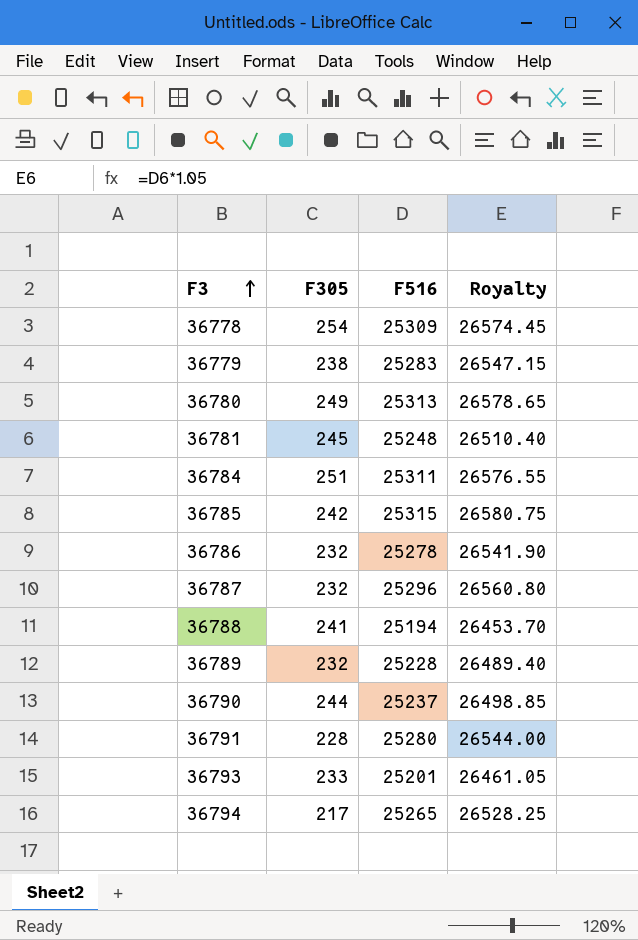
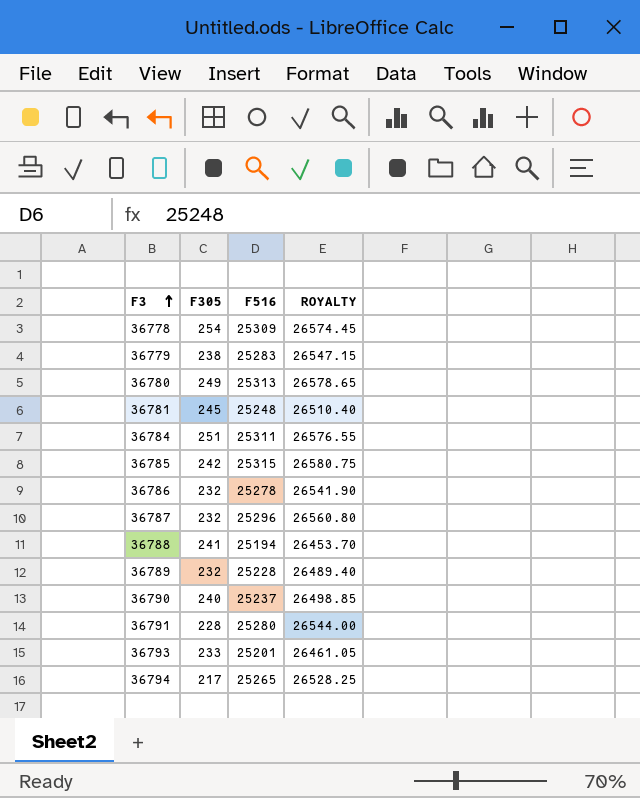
column name: Royalty -> ROYALTY
36790 | F305: 244 -> 240

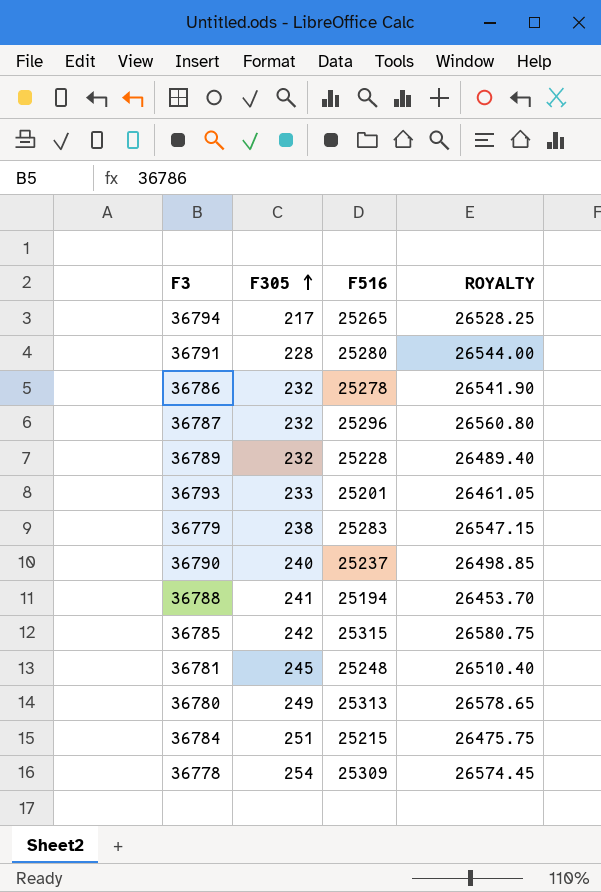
row order: F3 ascending -> F305 ascending
36784 | F516: 25311 -> 25215
36784 | ROYALTY: 26576.55 -> 26475.75

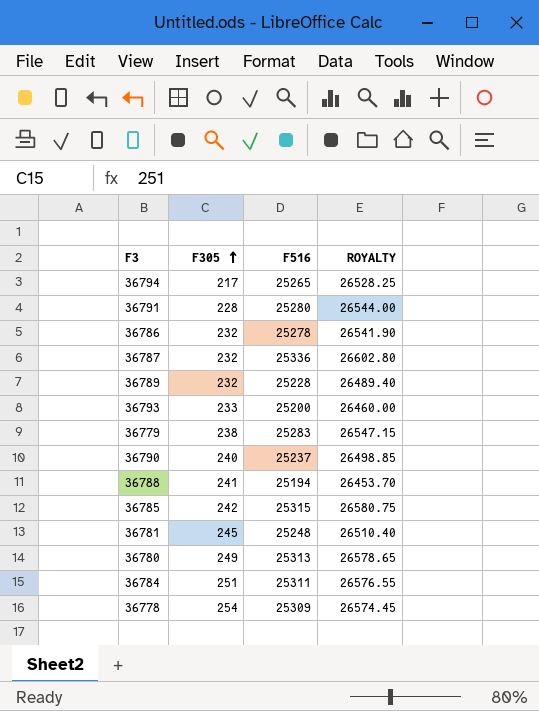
36787 | F516: 25296 -> 25336
36787 | ROYALTY: 26560.80 -> 26602.80
36793 | F516: 25201 -> 25200
36793 | ROYALTY: 26461.05 -> 26460.00
36784 | F516: 25215 -> 25311
36784 | ROYALTY: 26475.75 -> 26576.55

